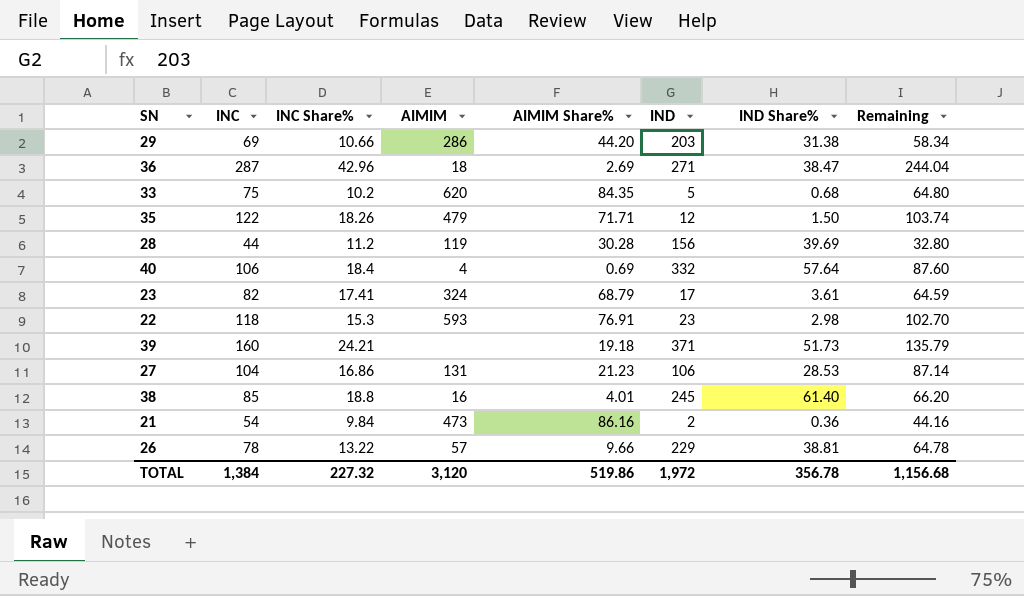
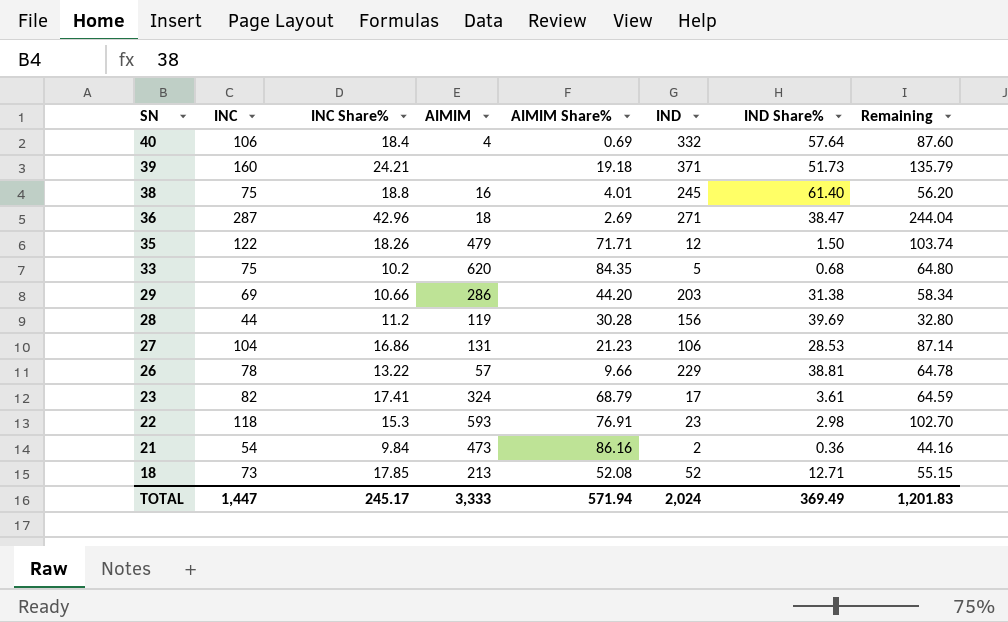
row order: none -> SN descending
38 | INC: 85 -> 75
38 | Remaining: 66.20 -> 56.20
row 18: none -> 73 | 17.85 | 213 | 52.08 | 52 | 12.71 | 55.15
TOTAL | INC: 1,384 -> 1,447
TOTAL | INC Share%: 227.32 -> 245.17
TOTAL | AIMIM: 3,120 -> 3,333
TOTAL | AIMIM Share%: 519.86 -> 571.94
TOTAL | IND: 1,972 -> 2,024
TOTAL | IND Share%: 356.78 -> 369.49
TOTAL | Remaining: 1,156.68 -> 1,201.83

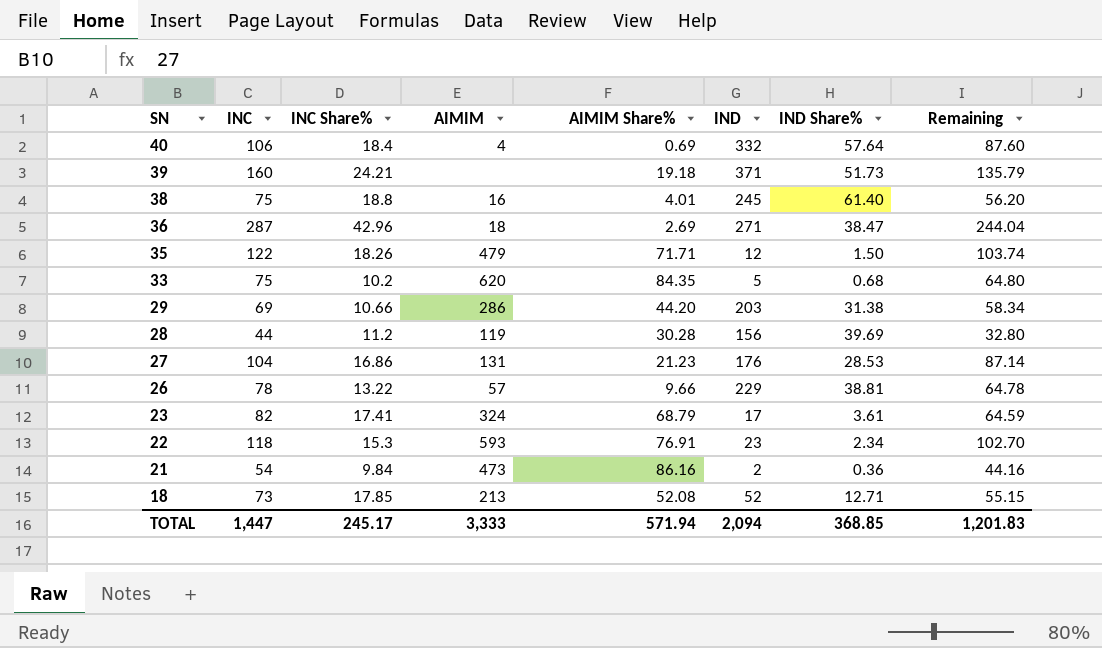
27 | IND: 106 -> 176
22 | IND Share%: 2.98 -> 2.34
TOTAL | IND: 2,024 -> 2,094
TOTAL | IND Share%: 369.49 -> 368.85

